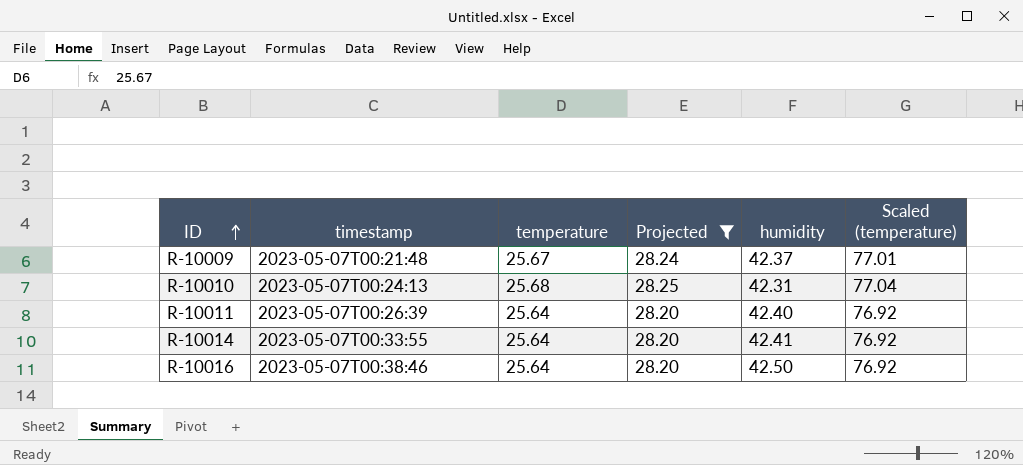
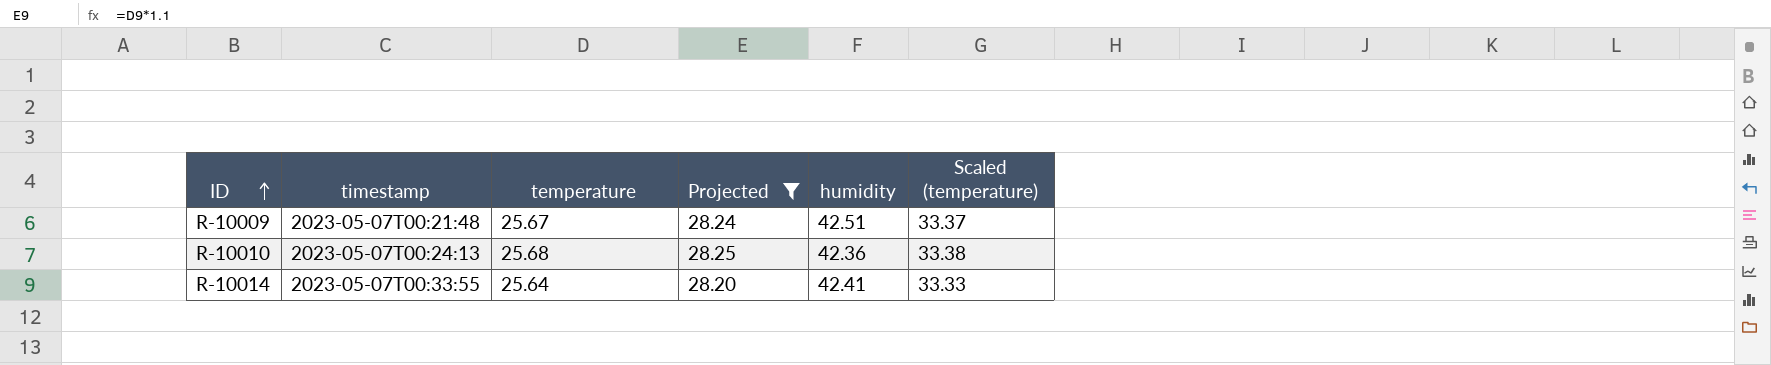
column Scaled (temperature) | formula: [temperature] * 3 -> [temperature] * 1.3
row R-10011: 2023-05-07T00:26:39 | 25.64 | 28.20 | 42.40 | 76.92 -> none
row R-10016: 2023-05-07T00:38:46 | 25.64 | 28.20 | 42.50 | 76.92 -> none
R-10009 | humidity: 42.37 -> 42.51
R-10010 | humidity: 42.31 -> 42.36

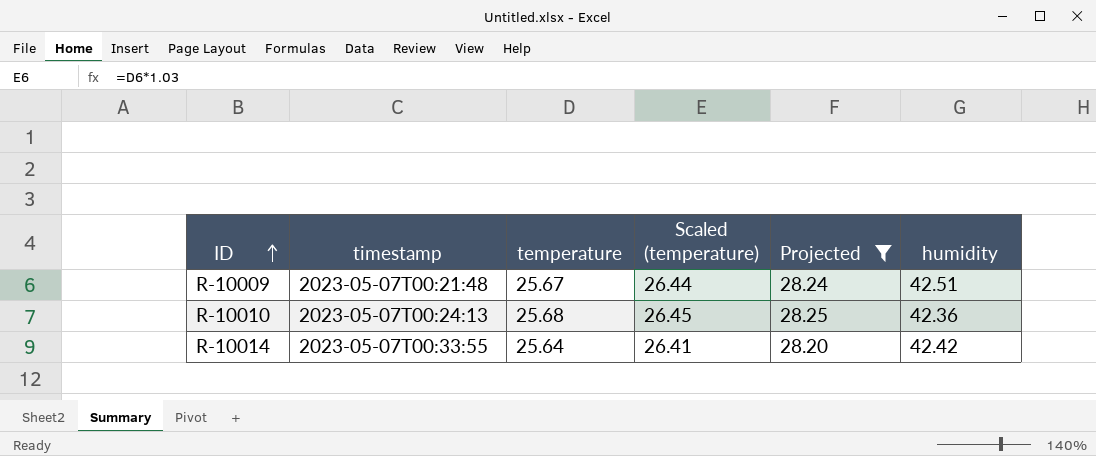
column Scaled (temperature) | formula: [temperature] * 1.3 -> [temperature] * 1.03
column Scaled (temperature) | position: 6 -> 4
R-10014 | humidity: 42.41 -> 42.42

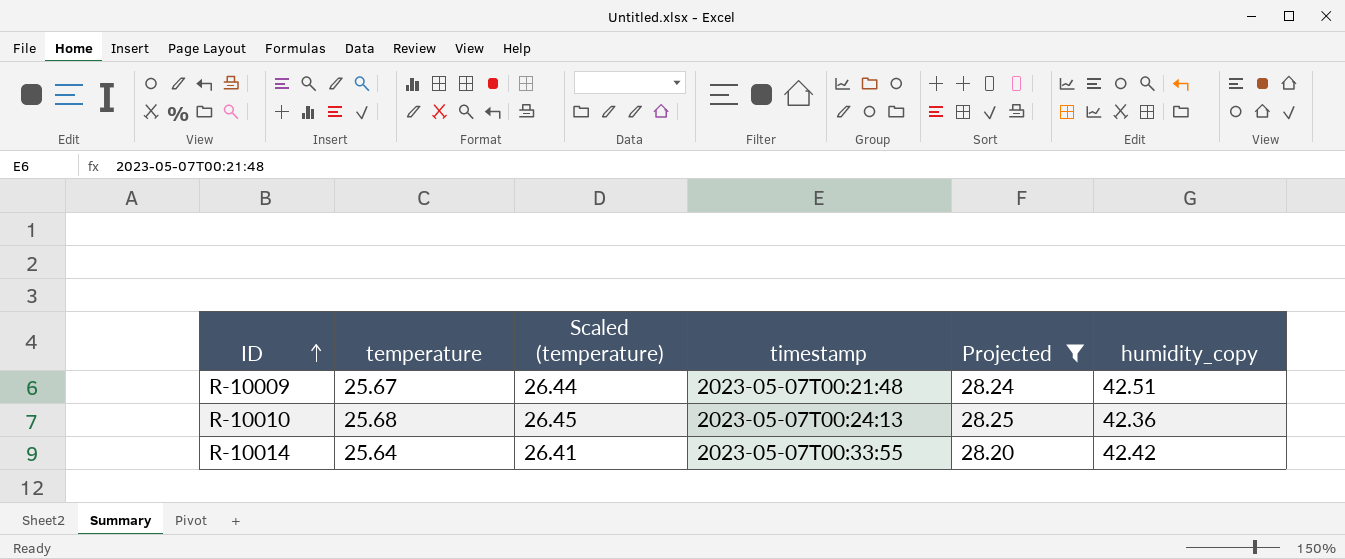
column timestamp | position: 2 -> 4
column name: humidity -> humidity_copy

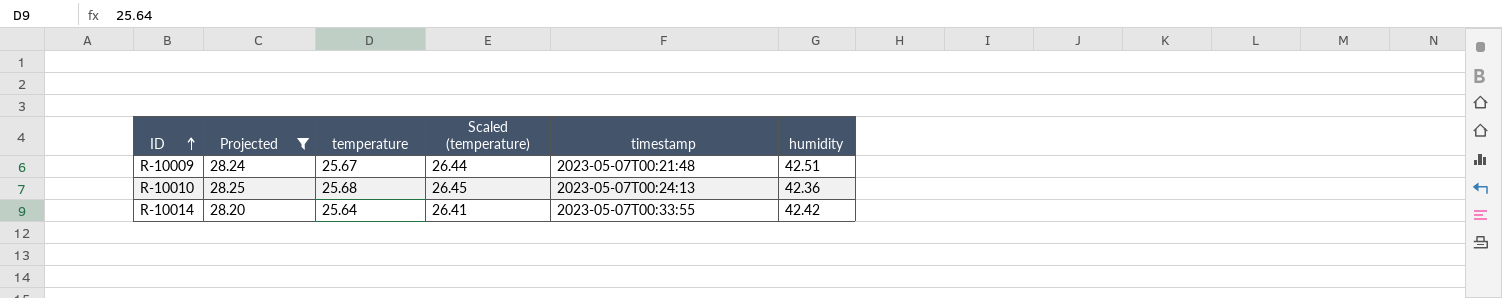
column Projected | position: 5 -> 2
column name: humidity_copy -> humidity

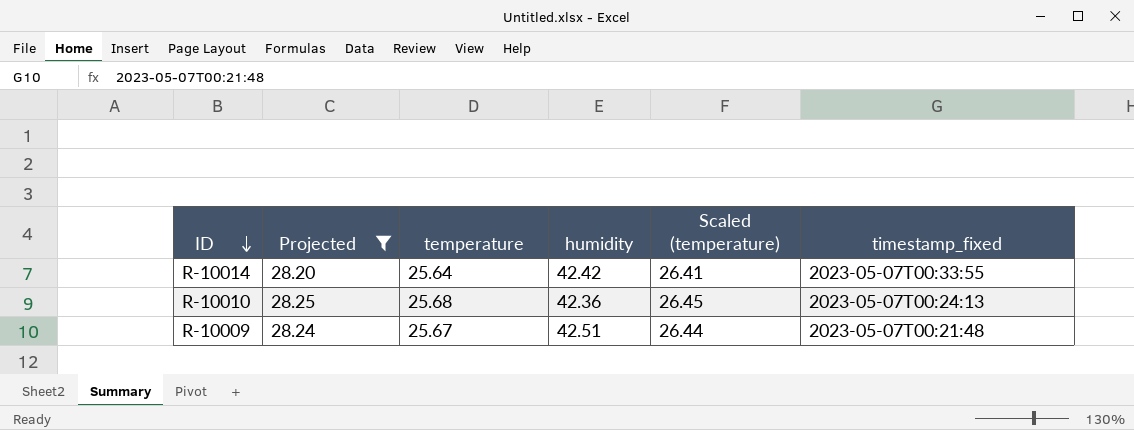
row order: ID ascending -> ID descending
column humidity | position: 6 -> 4
column name: timestamp -> timestamp_fixed

